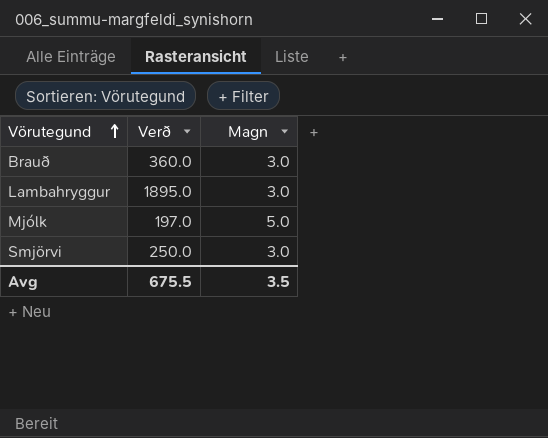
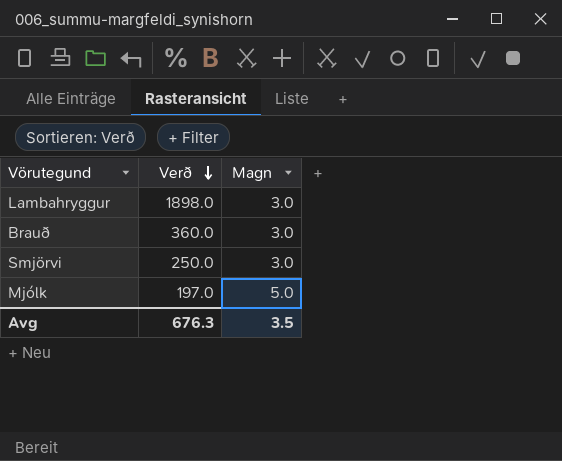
row order: Vörutegund ascending -> Verð descending
Lambahryggur | Verð: 1895.0 -> 1898.0
Avg | Verð: 675.5 -> 676.3

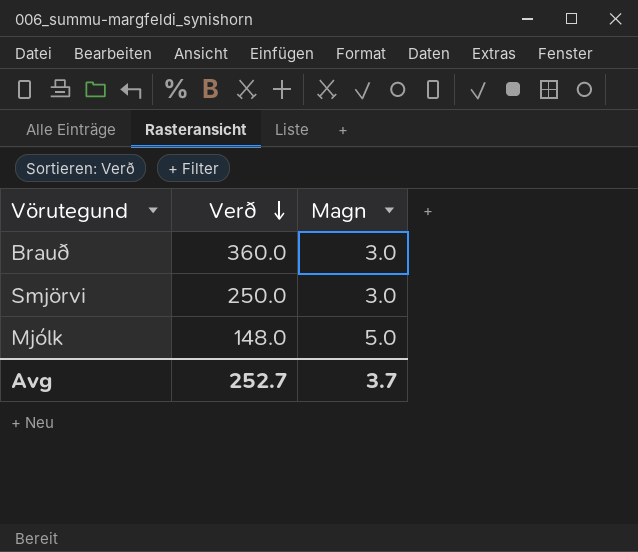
row Lambahryggur: 1898.0 | 3.0 -> none
Mjólk | Verð: 197.0 -> 148.0
Avg | Verð: 676.3 -> 252.7
Avg | Magn: 3.5 -> 3.7

